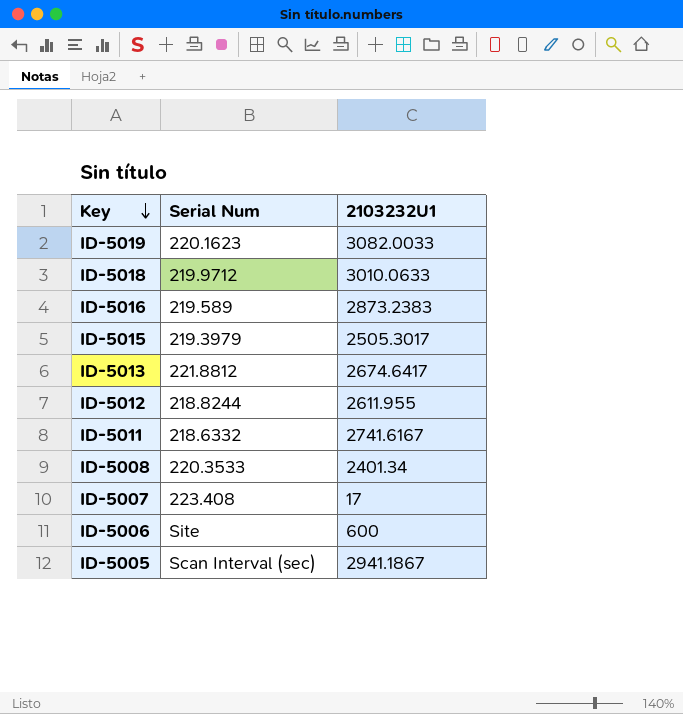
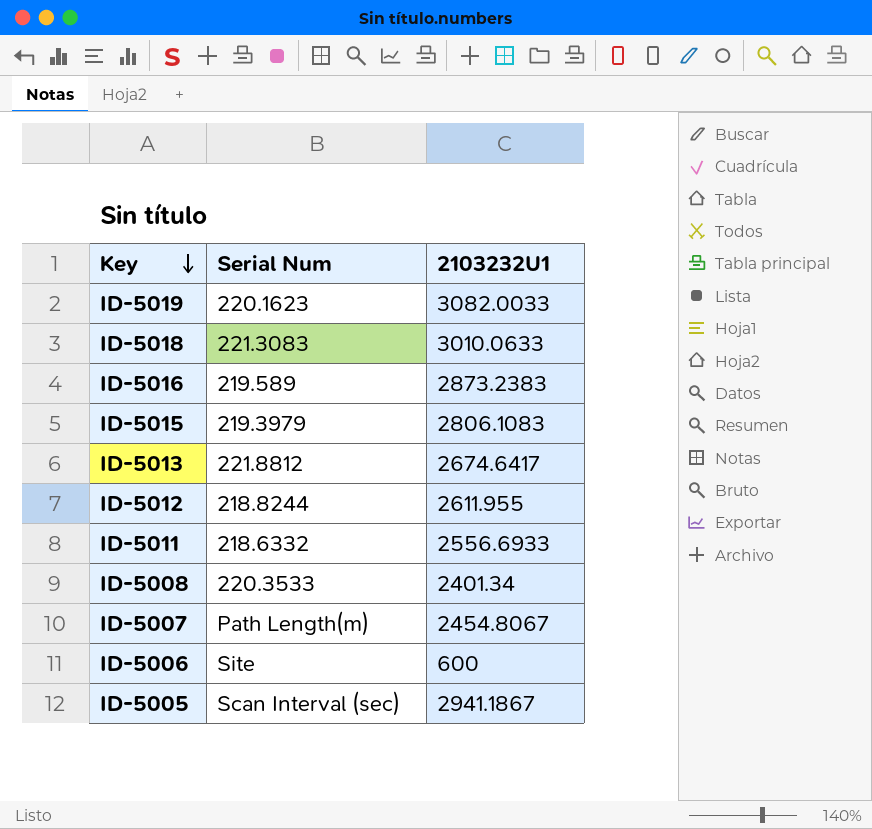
ID-5018 | Serial Num: 219.9712 -> 221.3083
ID-5015 | 2103232U1: 2505.3017 -> 2806.1083
ID-5011 | 2103232U1: 2741.6167 -> 2556.6933
ID-5007 | Serial Num: 223.408 -> Path Length(m)
ID-5007 | 2103232U1: 17 -> 2454.8067

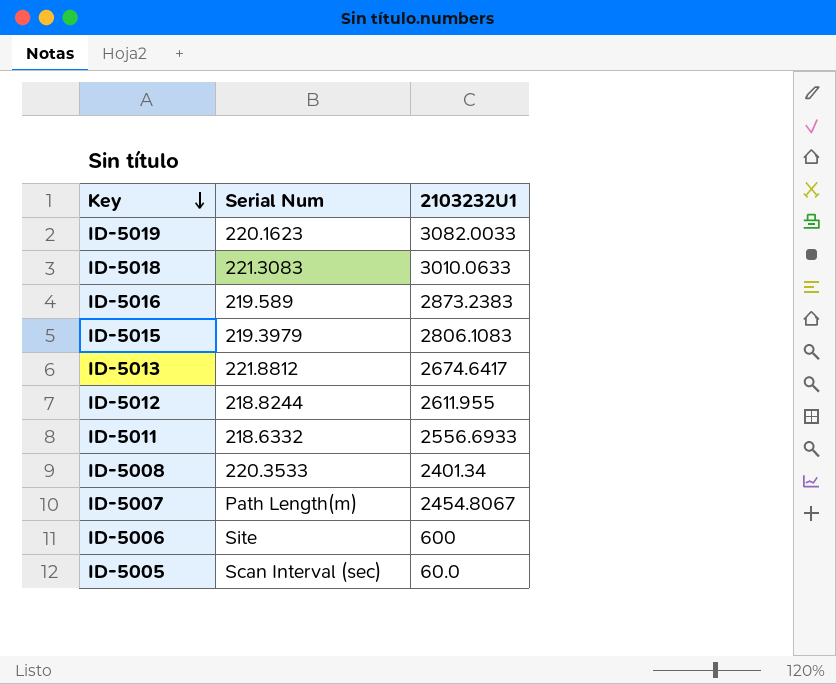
ID-5005 | 2103232U1: 2941.1867 -> 60.0

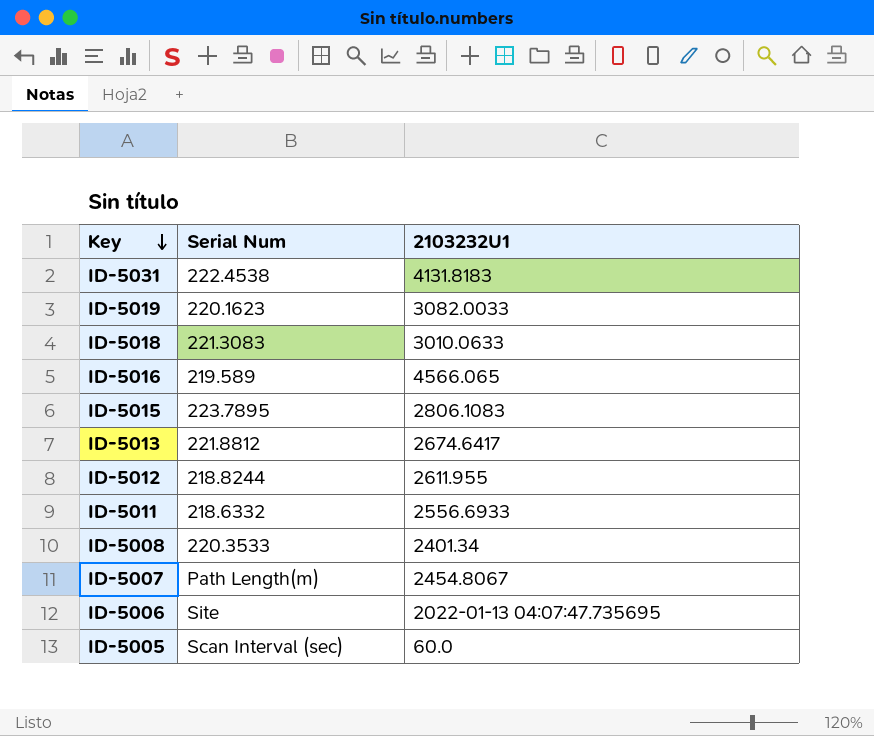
row ID-5031: none -> 222.4538 | 4131.8183
ID-5016 | 2103232U1: 2873.2383 -> 4566.065
ID-5015 | Serial Num: 219.3979 -> 223.7895
ID-5006 | 2103232U1: 600 -> 2022-01-13 04:07:47.735695

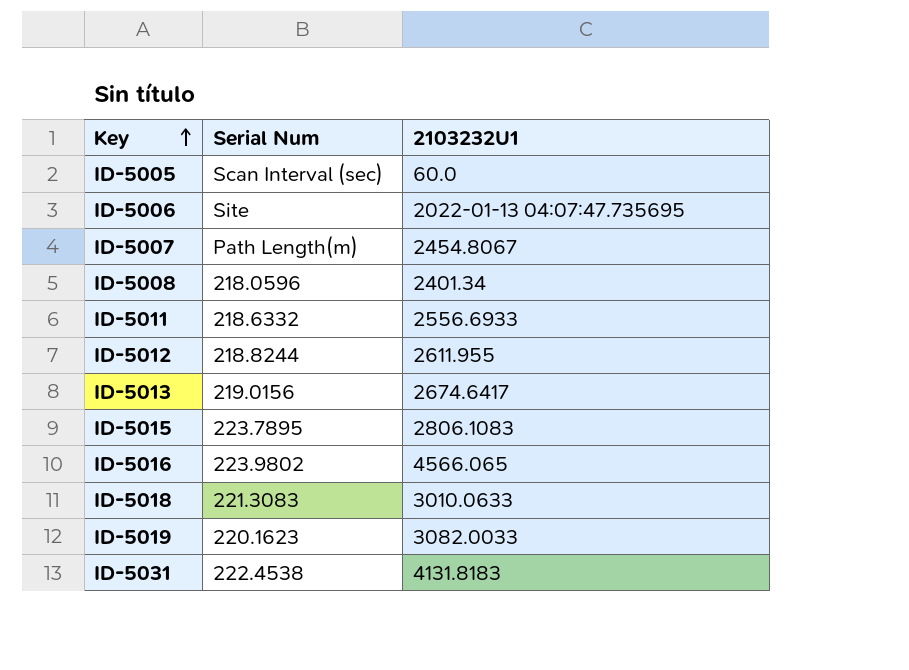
row order: Key descending -> Key ascending
ID-5008 | Serial Num: 220.3533 -> 218.0596
ID-5013 | Serial Num: 221.8812 -> 219.0156
ID-5016 | Serial Num: 219.589 -> 223.9802

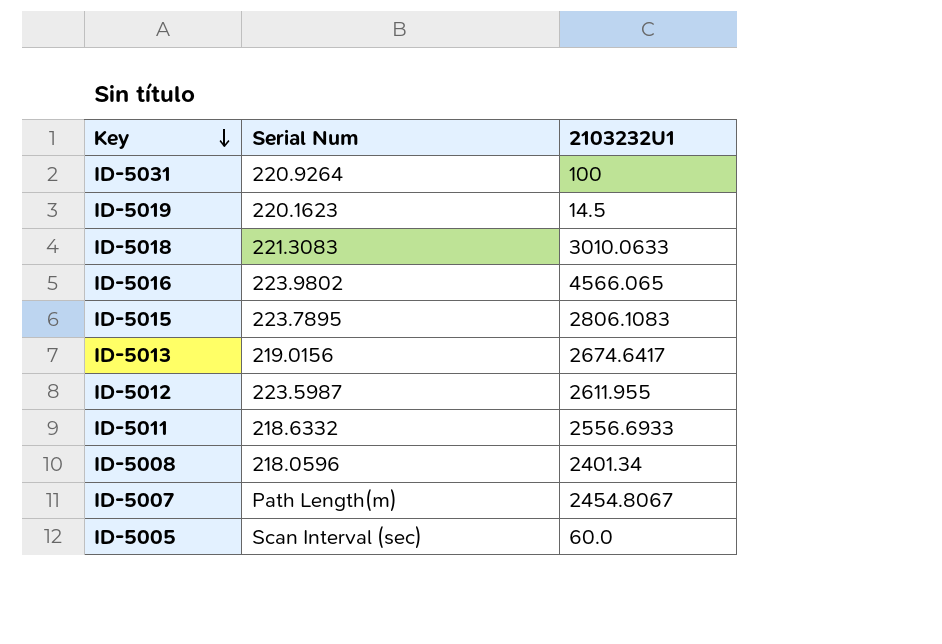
row order: Key ascending -> Key descending
row ID-5006: Site | 2022-01-13 04:07:47.735695 -> none
ID-5031 | Serial Num: 222.4538 -> 220.9264
ID-5031 | 2103232U1: 4131.8183 -> 100
ID-5019 | 2103232U1: 3082.0033 -> 14.5
ID-5012 | Serial Num: 218.8244 -> 223.5987

